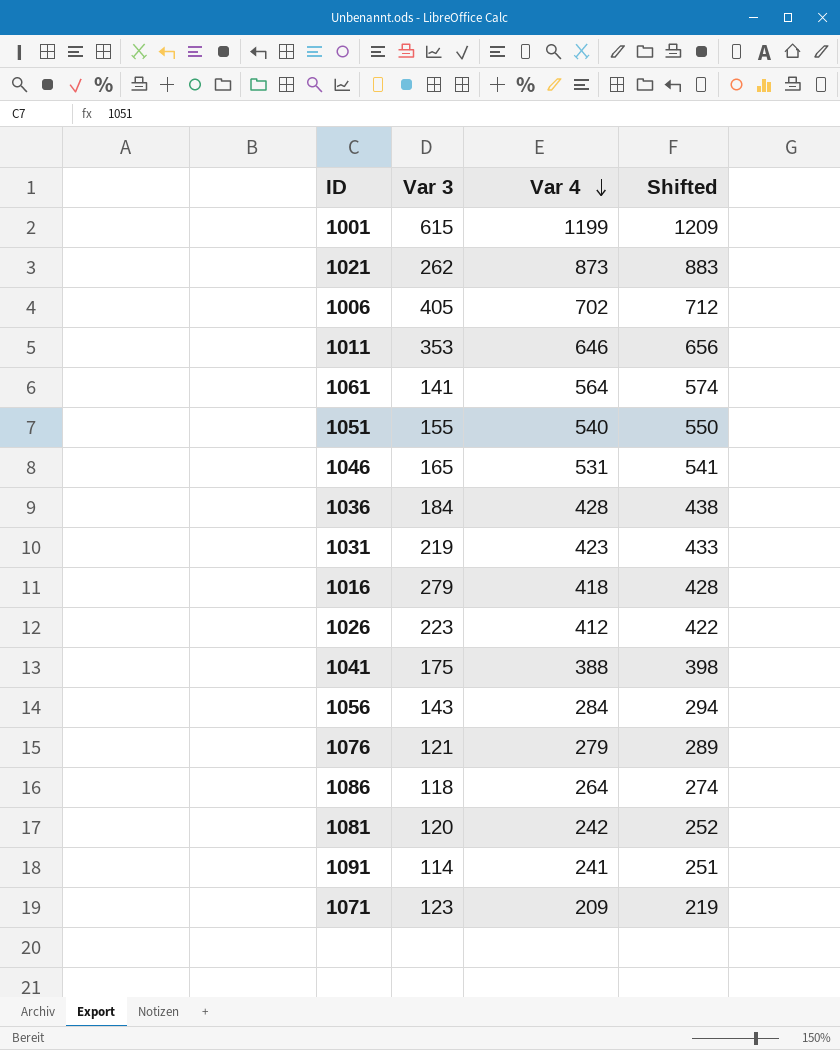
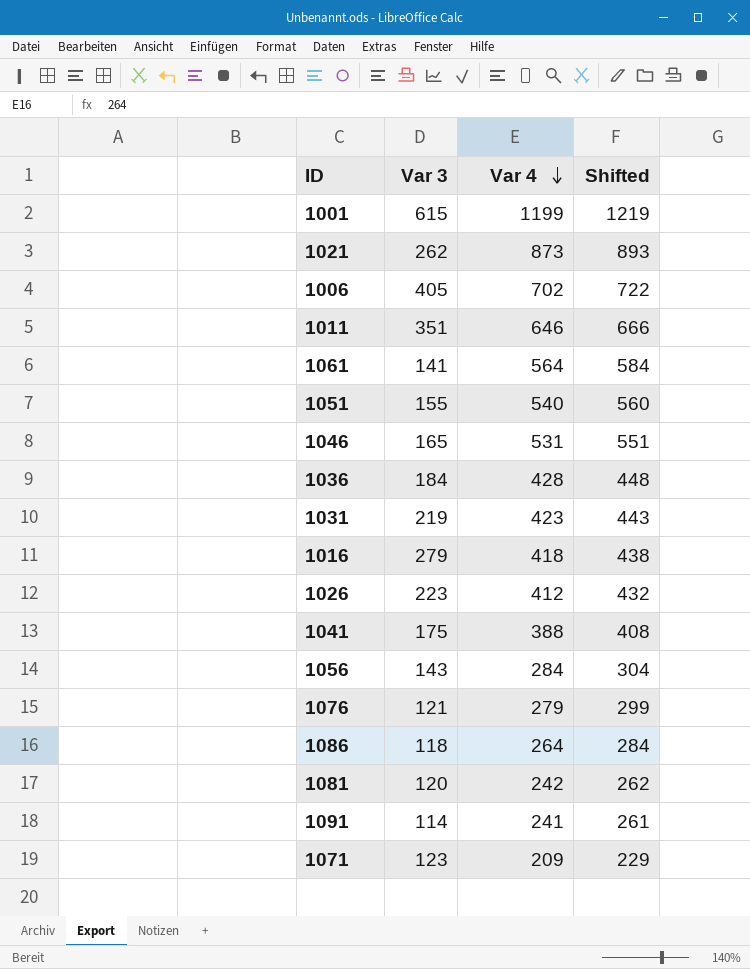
column Shifted | formula: [Var 4] + 10 -> [Var 4] + 20
1011 | Var 3: 353 -> 351

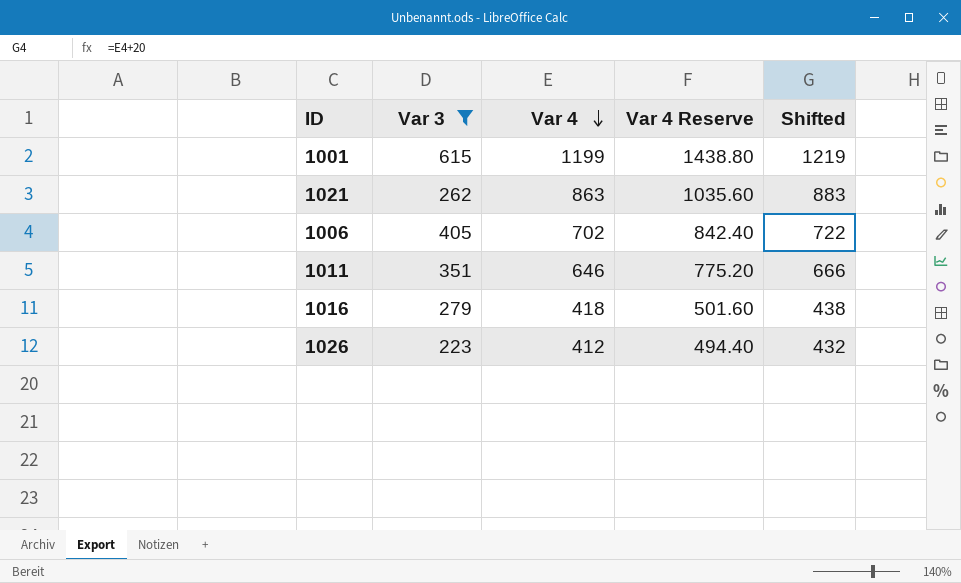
filter: none -> Var 3 >= 223
column Var 4 Reserve | formula: none -> [Var 4] * 1.2
1021 | Var 4: 873 -> 863
1021 | Shifted: 893 -> 883

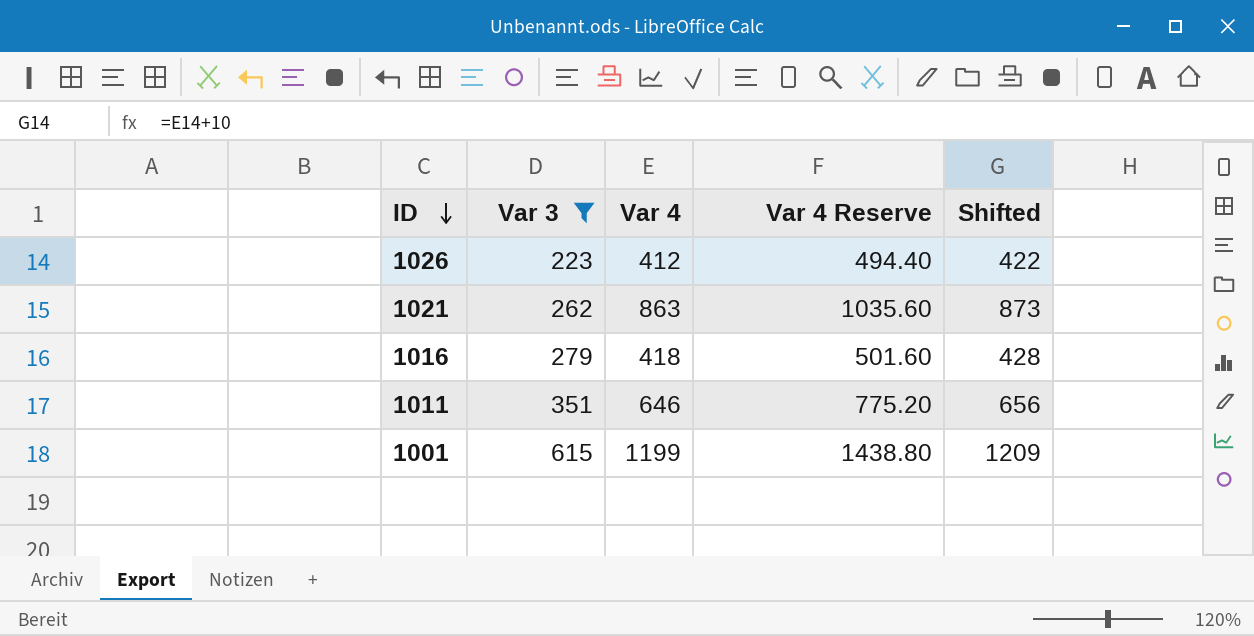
row order: Var 4 descending -> ID descending
column Shifted | formula: [Var 4] + 20 -> [Var 4] + 10
row 1006: 405 | 702 | 842.40 | 722 -> none

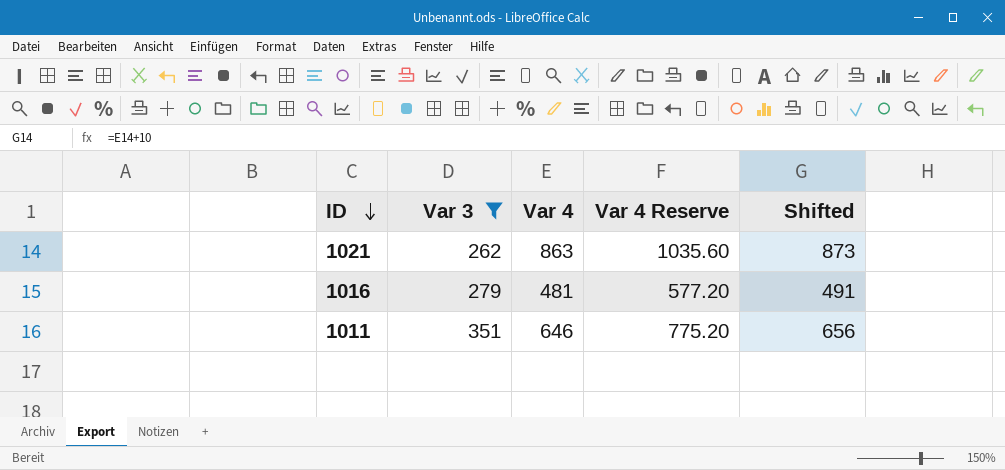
row 1026: 223 | 412 | 494.40 | 422 -> none
row 1001: 615 | 1199 | 1438.80 | 1209 -> none
1016 | Var 4: 418 -> 481
1016 | Var 4 Reserve: 501.60 -> 577.20
1016 | Shifted: 428 -> 491

